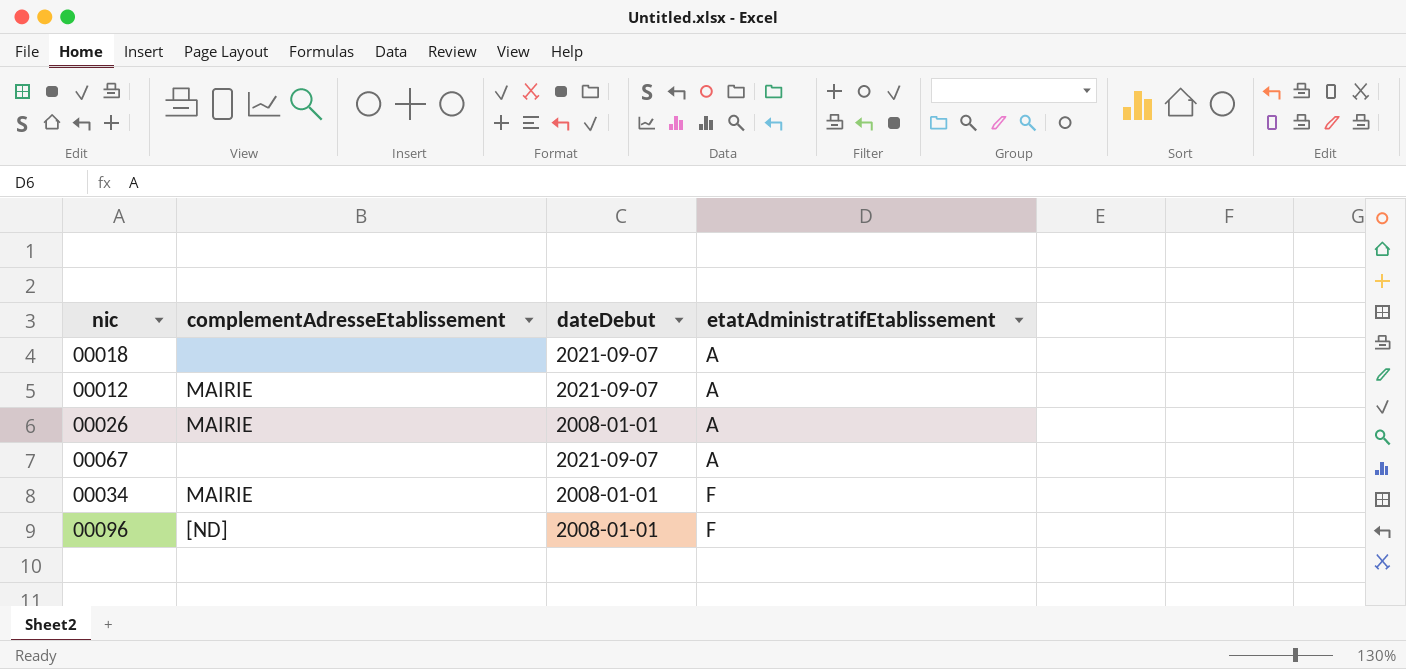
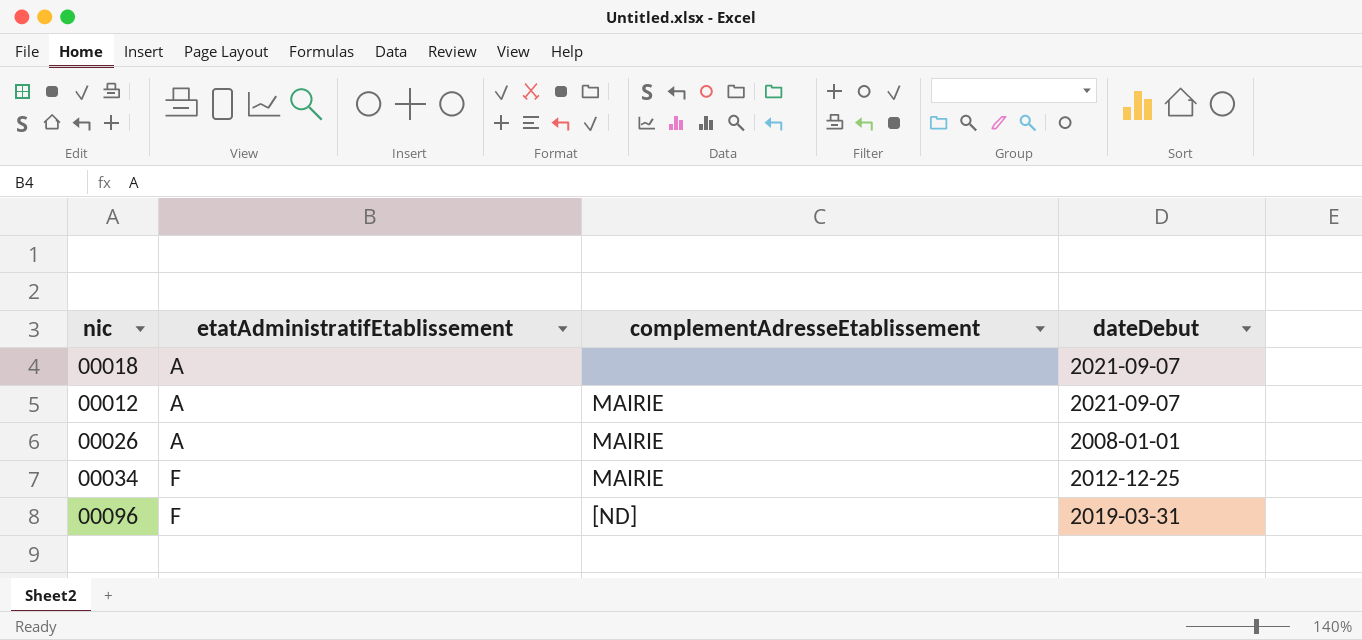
column etatAdministratifEtablissement | position: 4 -> 2
row 00067: none | 2021-09-07 | A -> none
00034 | dateDebut: 2008-01-01 -> 2012-12-25
00096 | dateDebut: 2008-01-01 -> 2019-03-31

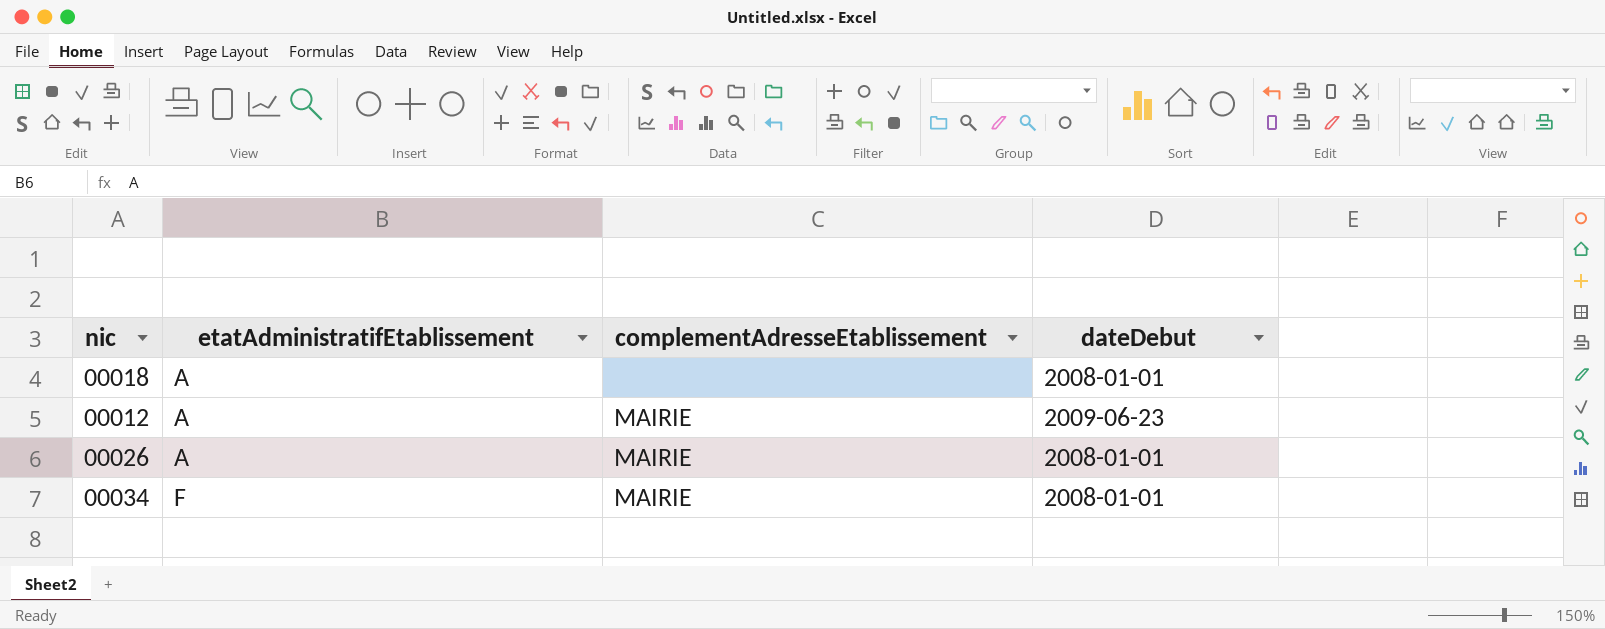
row 00096: F | [ND] | 2019-03-31 -> none
00018 | dateDebut: 2021-09-07 -> 2008-01-01
00012 | dateDebut: 2021-09-07 -> 2009-06-23
00034 | dateDebut: 2012-12-25 -> 2008-01-01

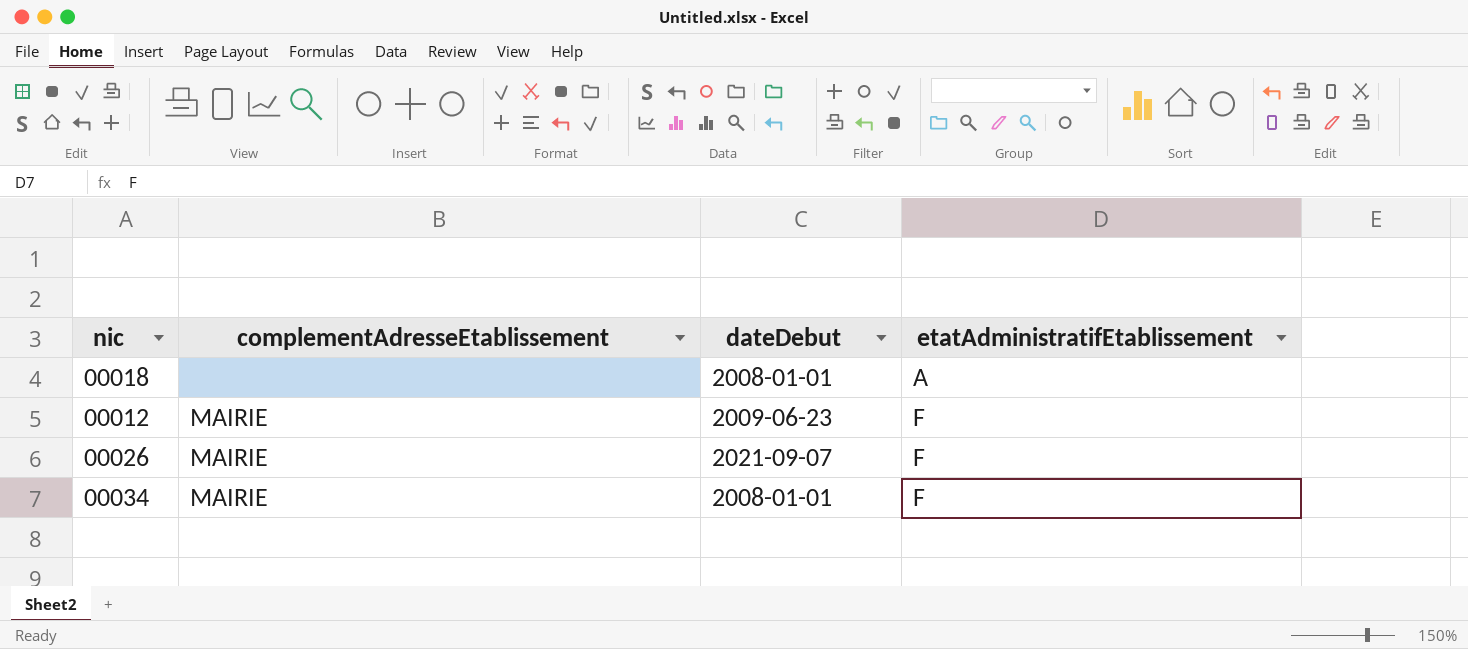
column etatAdministratifEtablissement | position: 2 -> 4
00012 | etatAdministratifEtablissement: A -> F
00026 | dateDebut: 2008-01-01 -> 2021-09-07
00026 | etatAdministratifEtablissement: A -> F

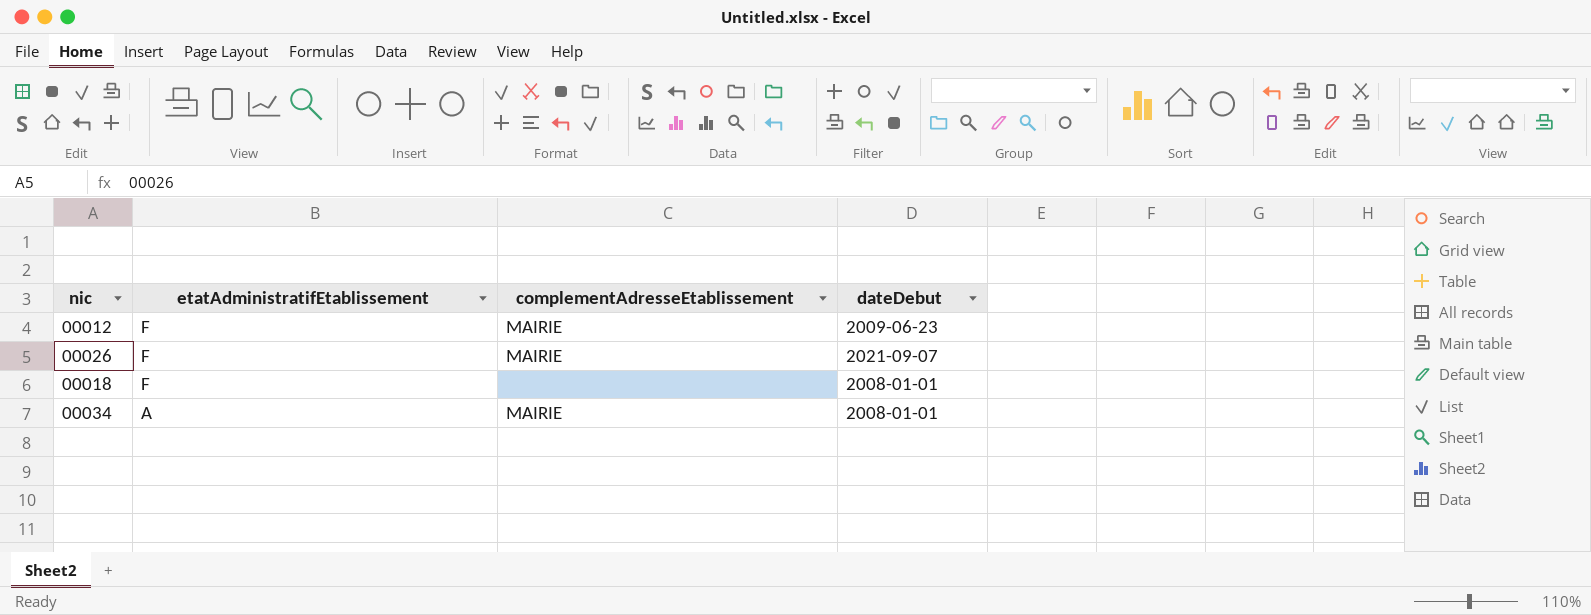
row order: etatAdministratifEtablissement ascending -> etatAdministratifEtablissement descending
column etatAdministratifEtablissement | position: 4 -> 2
00018 | etatAdministratifEtablissement: A -> F
00034 | etatAdministratifEtablissement: F -> A

